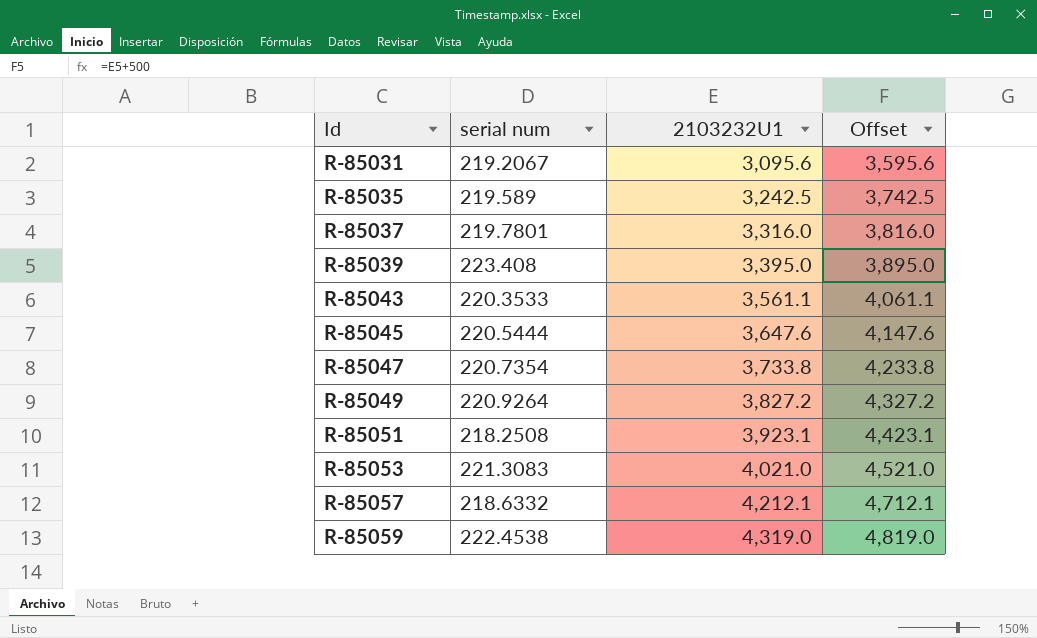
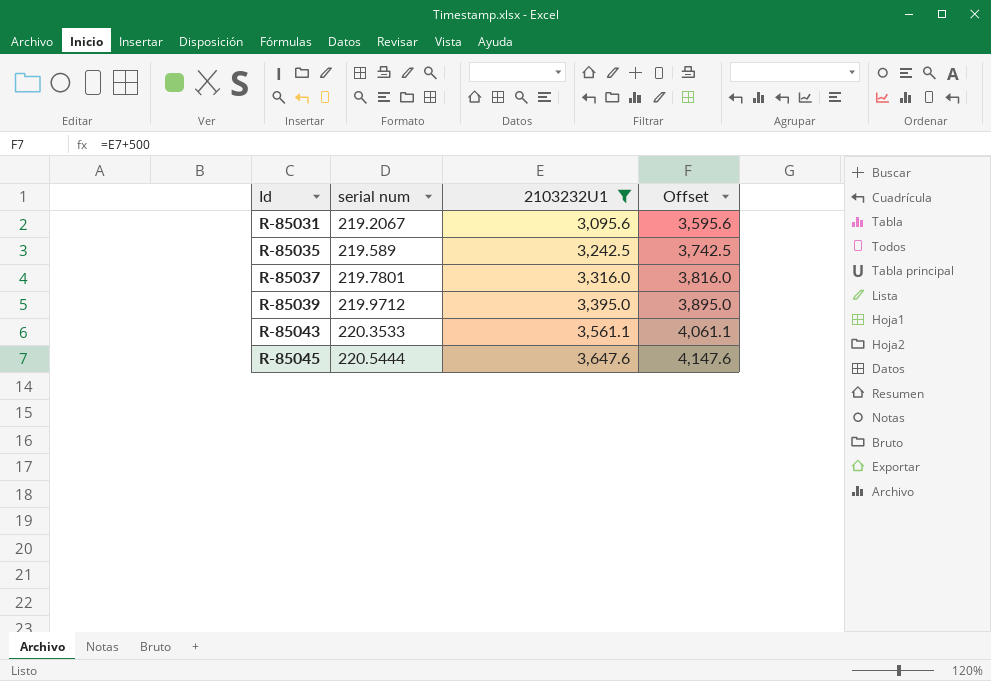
filter: none -> 2103232U1 <= 3,647.6
R-85039 | serial num: 223.408 -> 219.9712

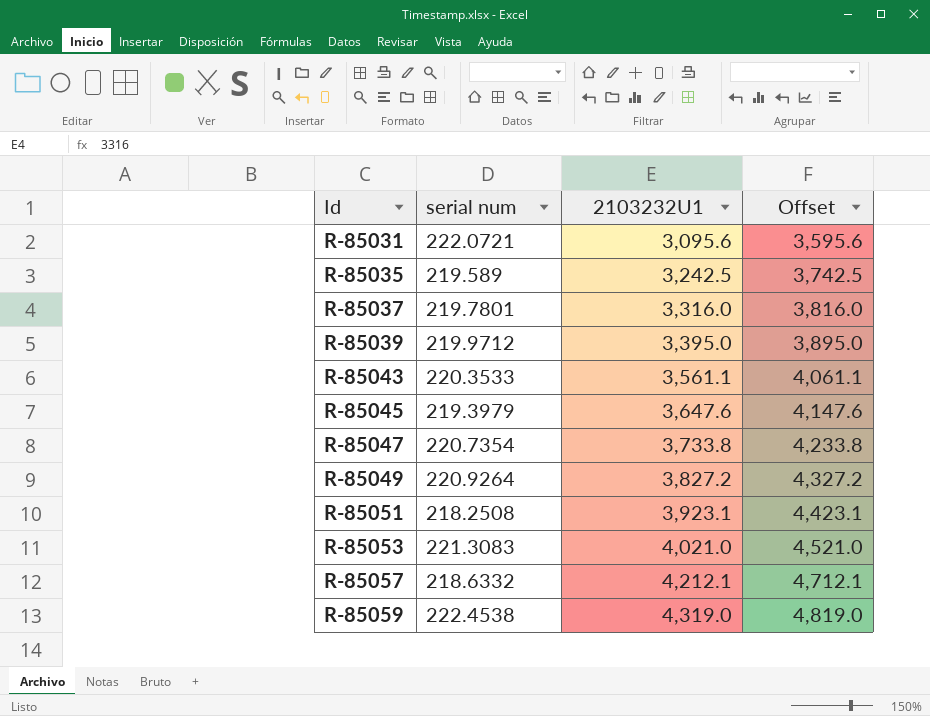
filter: 2103232U1 <= 3,647.6 -> none
R-85031 | serial num: 219.2067 -> 222.0721
R-85045 | serial num: 220.5444 -> 219.3979

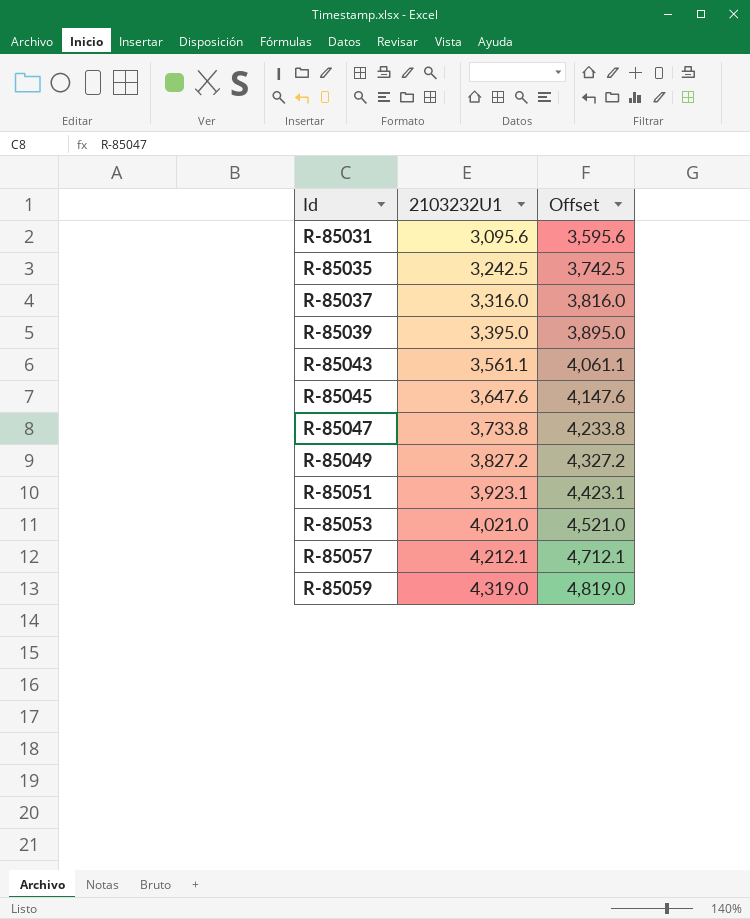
column serial num | position: 2 -> none

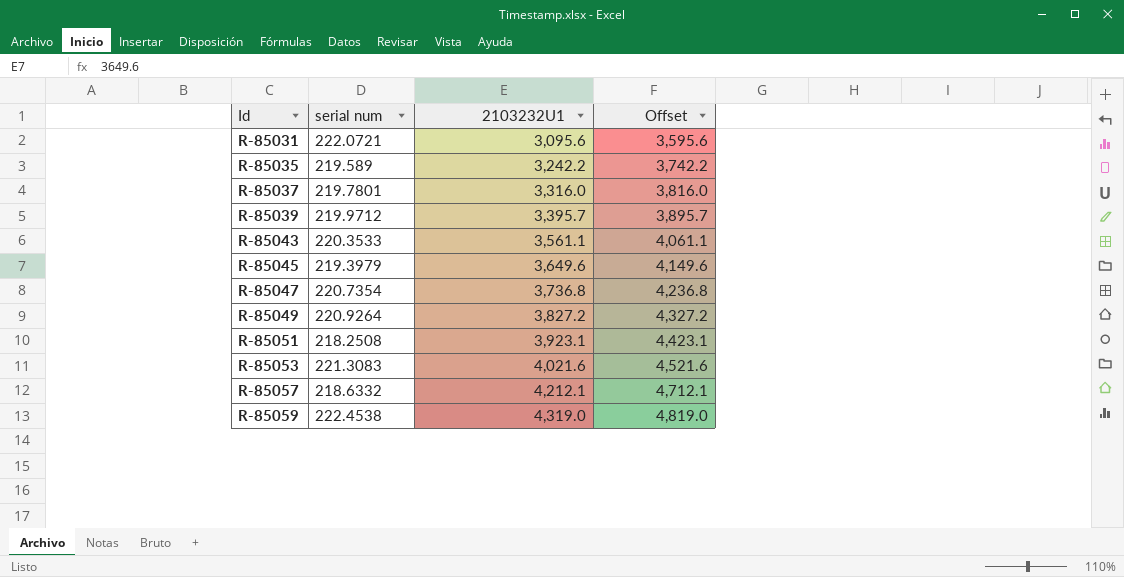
column serial num | position: none -> 2
R-85035 | 2103232U1: 3,242.5 -> 3,242.2
R-85035 | Offset: 3,742.5 -> 3,742.2
R-85039 | 2103232U1: 3,395.0 -> 3,395.7
R-85039 | Offset: 3,895.0 -> 3,895.7
R-85045 | 2103232U1: 3,647.6 -> 3,649.6
R-85045 | Offset: 4,147.6 -> 4,149.6
R-85047 | 2103232U1: 3,733.8 -> 3,736.8
R-85047 | Offset: 4,233.8 -> 4,236.8
R-85053 | 2103232U1: 4,021.0 -> 4,021.6
R-85053 | Offset: 4,521.0 -> 4,521.6

